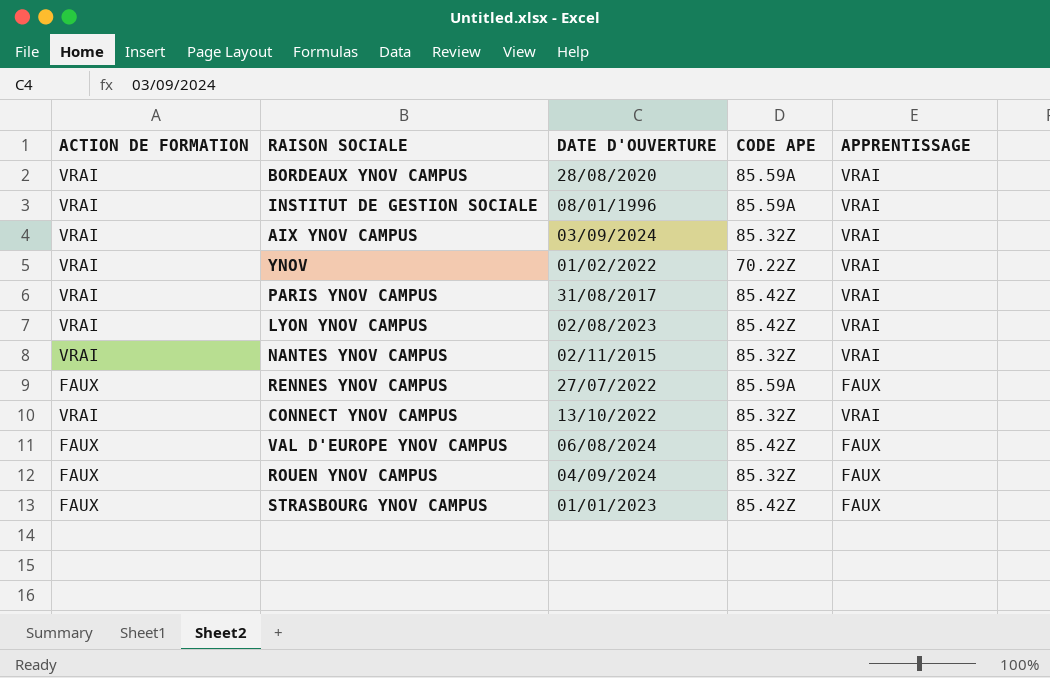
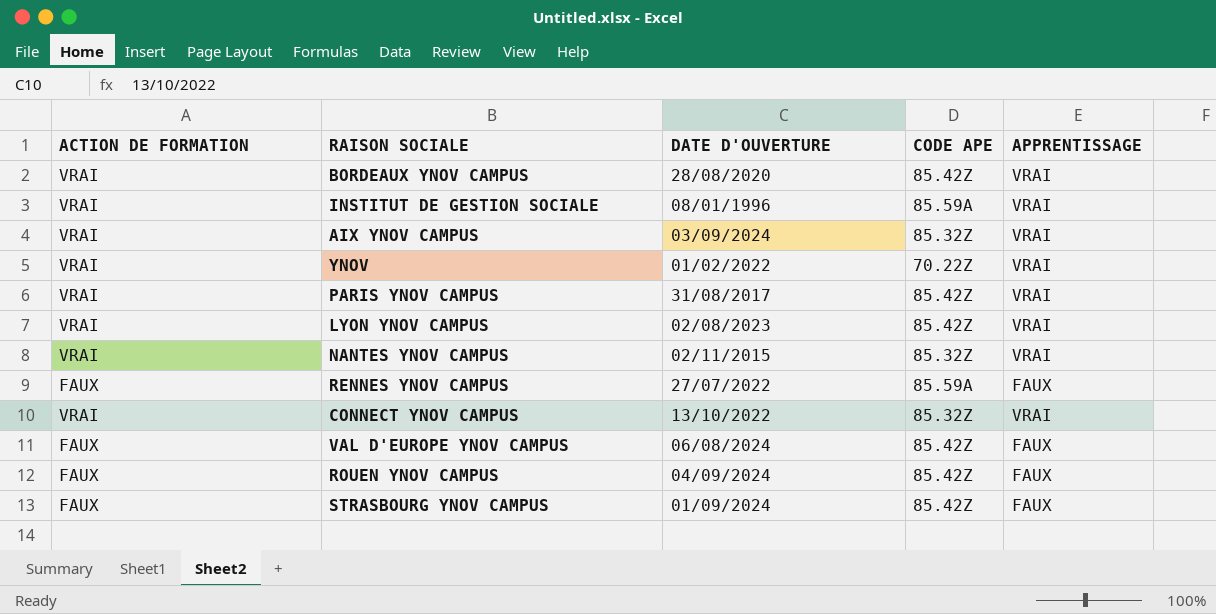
BORDEAUX YNOV CAMPUS | CODE APE: 85.59A -> 85.42Z
ROUEN YNOV CAMPUS | CODE APE: 85.32Z -> 85.42Z
STRASBOURG YNOV CAMPUS | DATE D'OUVERTURE: 01/01/2023 -> 01/09/2024

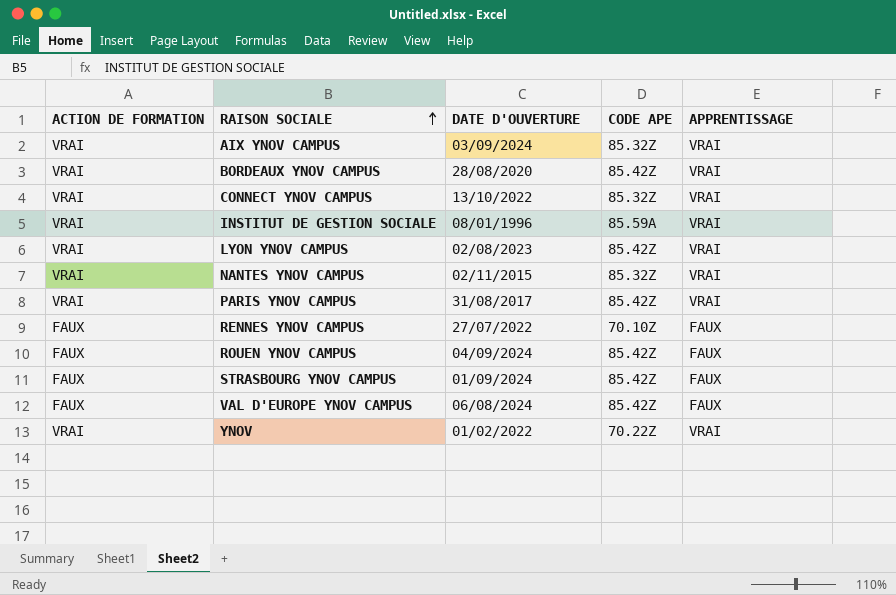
row order: none -> RAISON SOCIALE ascending
RENNES YNOV CAMPUS | CODE APE: 85.59A -> 70.10Z

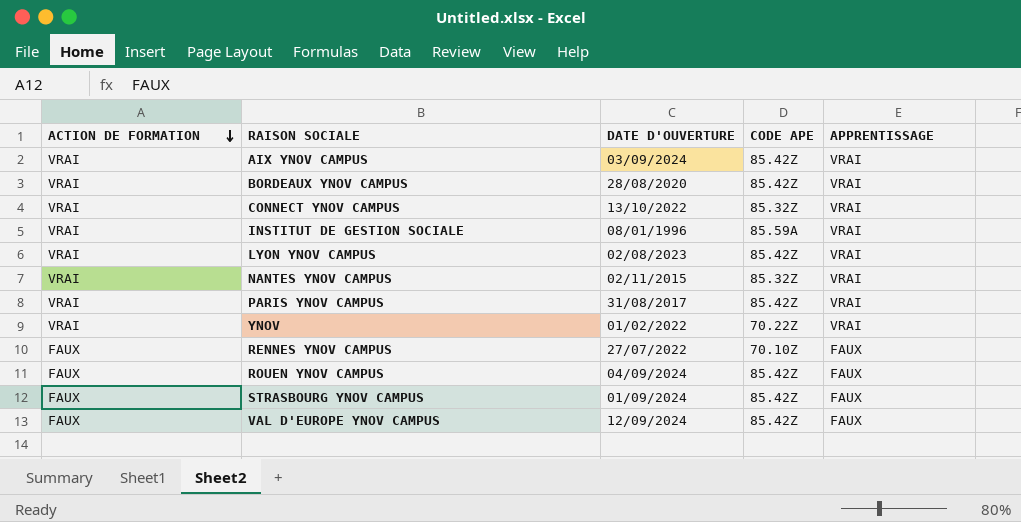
row order: RAISON SOCIALE ascending -> ACTION DE FORMATION descending
AIX YNOV CAMPUS | CODE APE: 85.32Z -> 85.42Z
VAL D'EUROPE YNOV CAMPUS | DATE D'OUVERTURE: 06/08/2024 -> 12/09/2024

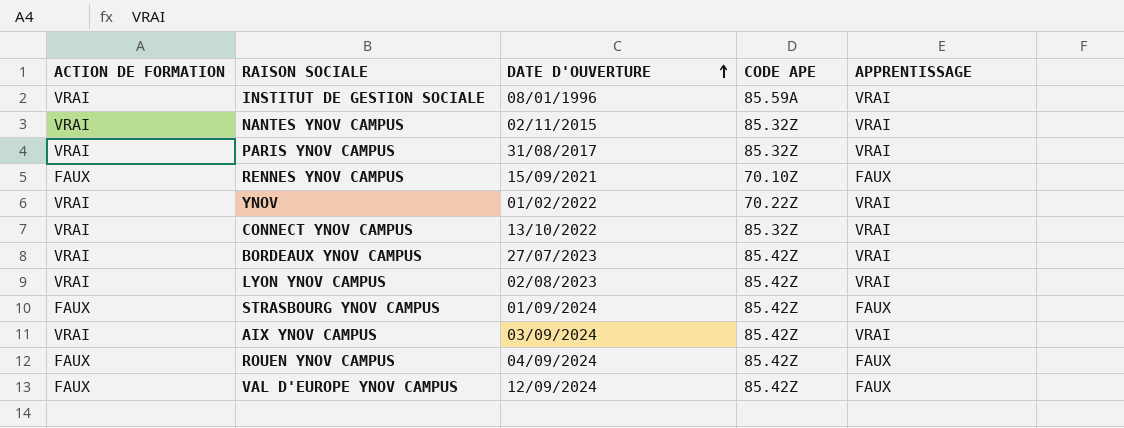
row order: ACTION DE FORMATION descending -> DATE D'OUVERTURE ascending
PARIS YNOV CAMPUS | CODE APE: 85.42Z -> 85.32Z
RENNES YNOV CAMPUS | DATE D'OUVERTURE: 27/07/2022 -> 15/09/2021
BORDEAUX YNOV CAMPUS | DATE D'OUVERTURE: 28/08/2020 -> 27/07/2023

